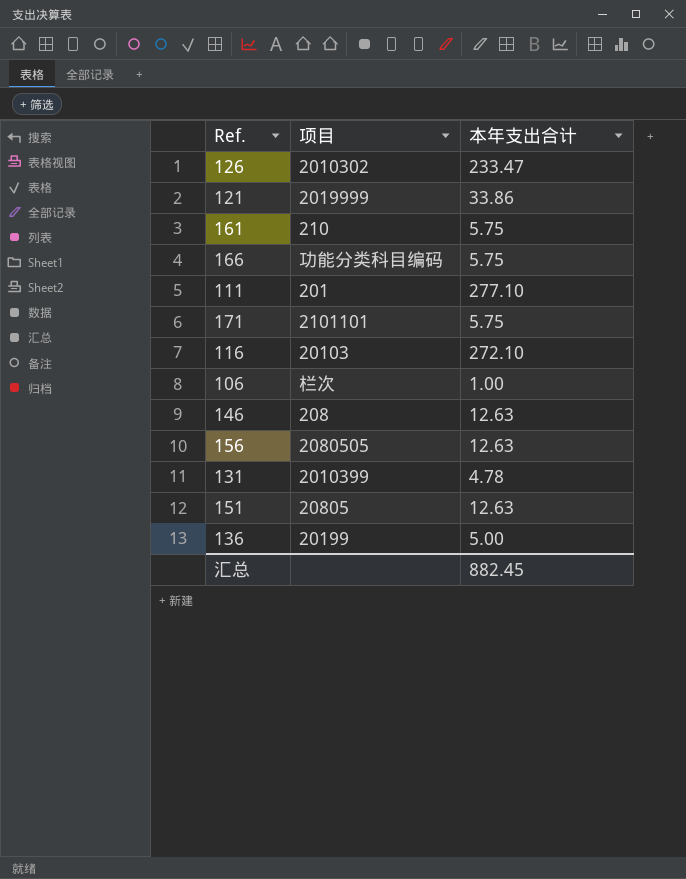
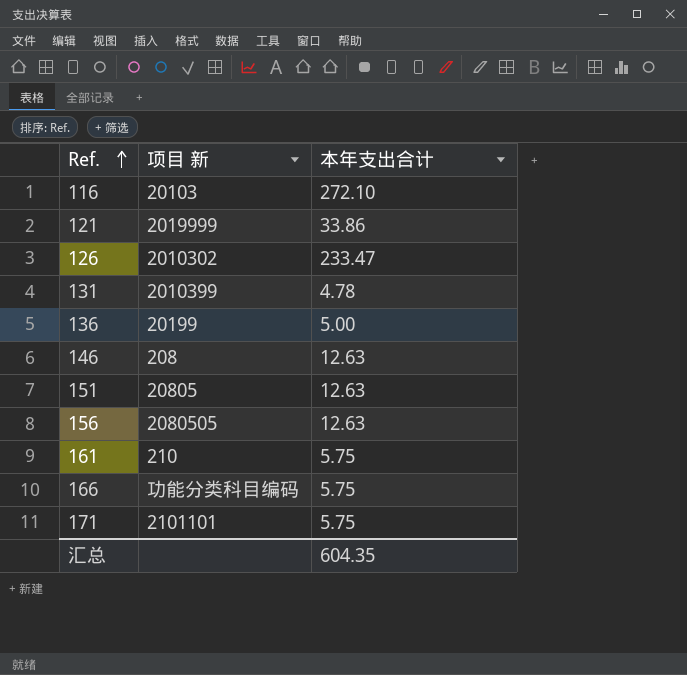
row order: none -> Ref. ascending
column name: 项目 -> 项目 新
row 111: 201 | 277.10 -> none
row 106: 栏次 | 1.00 -> none
汇总 | 本年支出合计: 882.45 -> 604.35

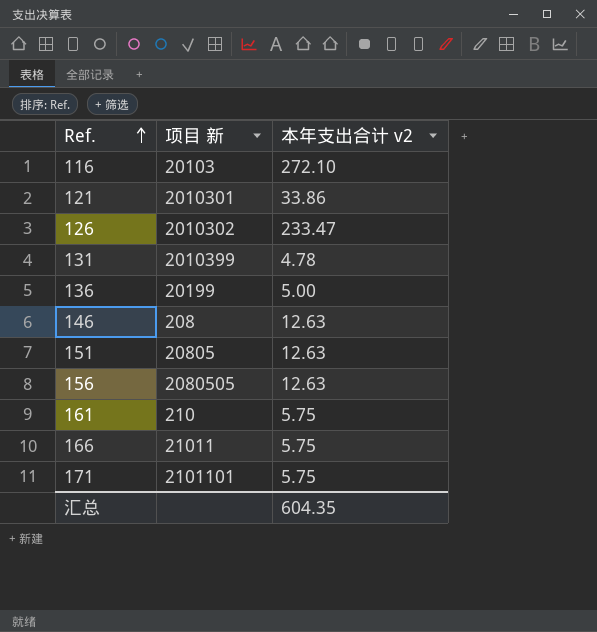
column name: 本年支出合计 -> 本年支出合计 v2
121 | 项目 新: 2019999 -> 2010301
166 | 项目 新: 功能分类科目编码 -> 21011

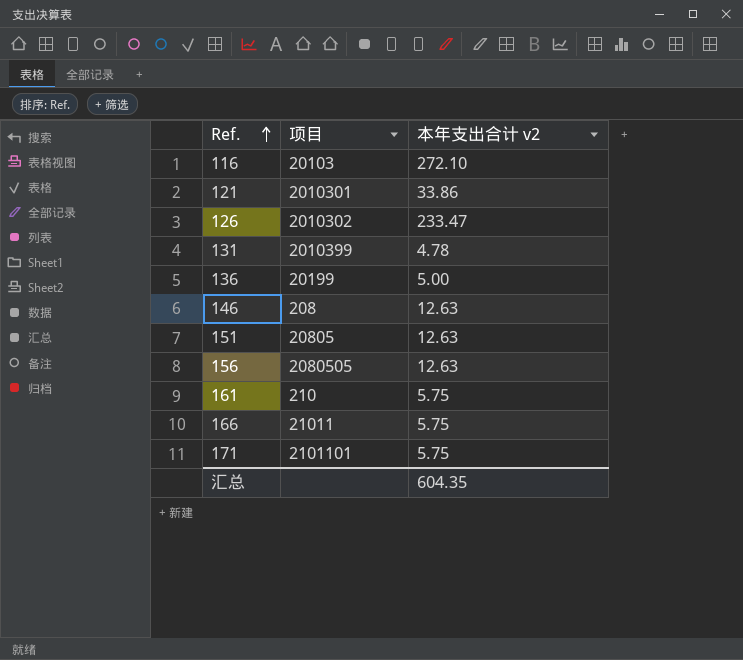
column name: 项目 新 -> 项目

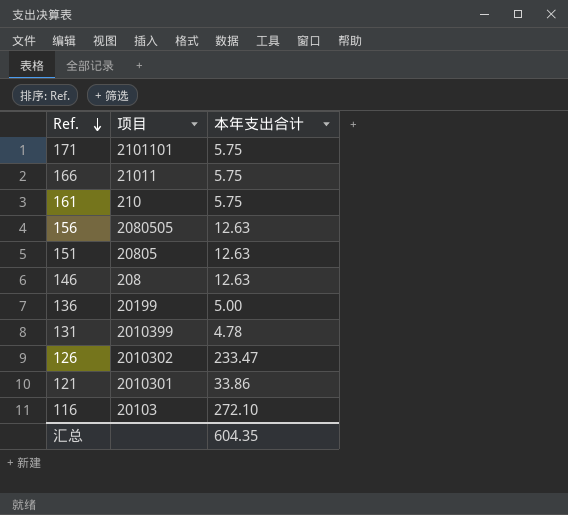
row order: Ref. ascending -> Ref. descending
column name: 本年支出合计 v2 -> 本年支出合计

